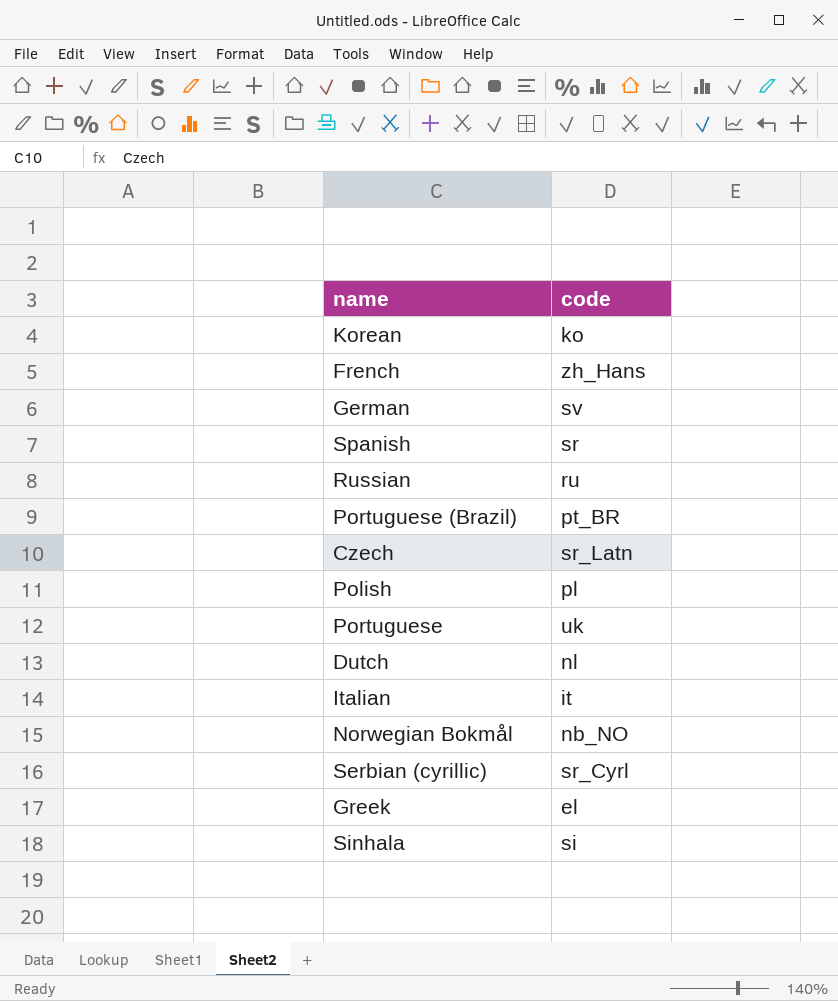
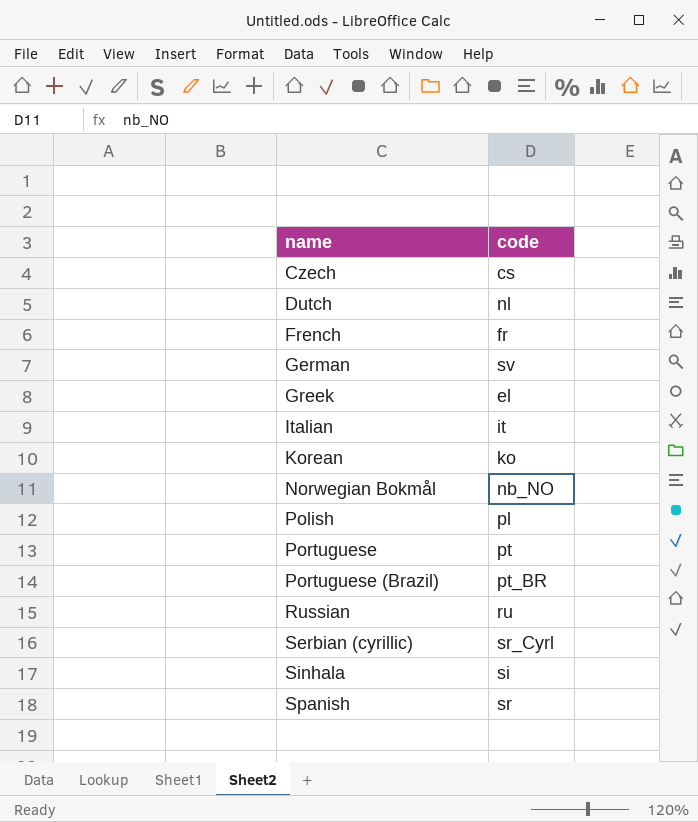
row order: none -> name ascending
Czech | code: sr_Latn -> cs
French | code: zh_Hans -> fr
Portuguese | code: uk -> pt

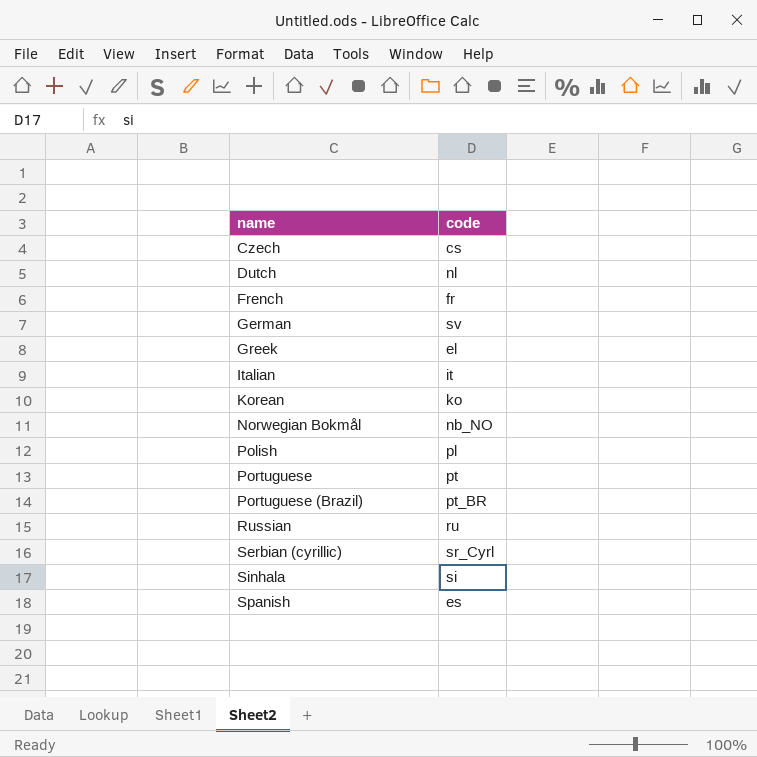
Spanish | code: sr -> es

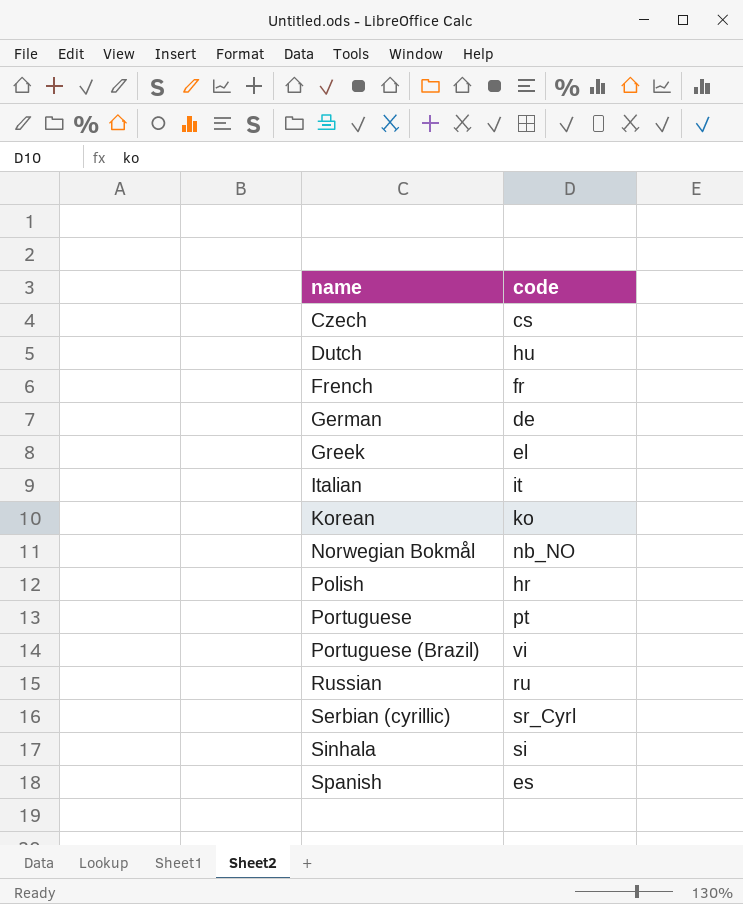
Dutch | code: nl -> hu
German | code: sv -> de
Polish | code: pl -> hr
Portuguese (Brazil) | code: pt_BR -> vi

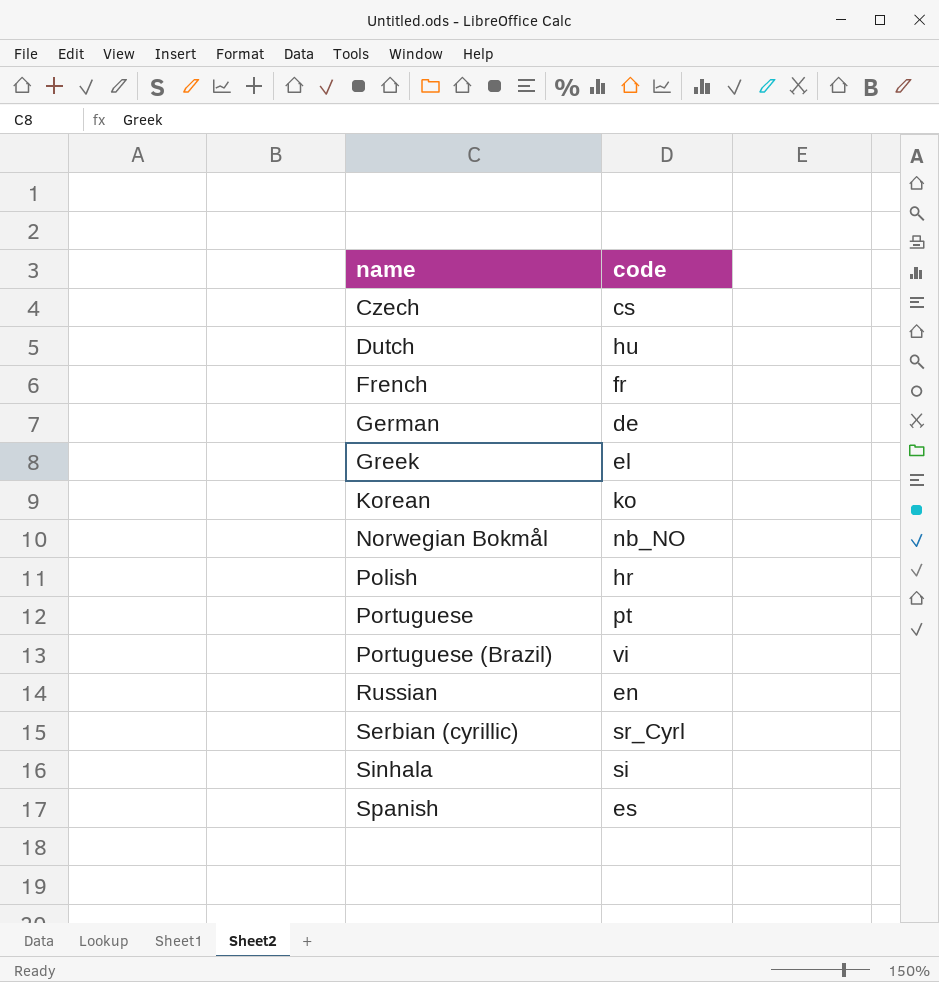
row Italian: it -> none
Russian | code: ru -> en

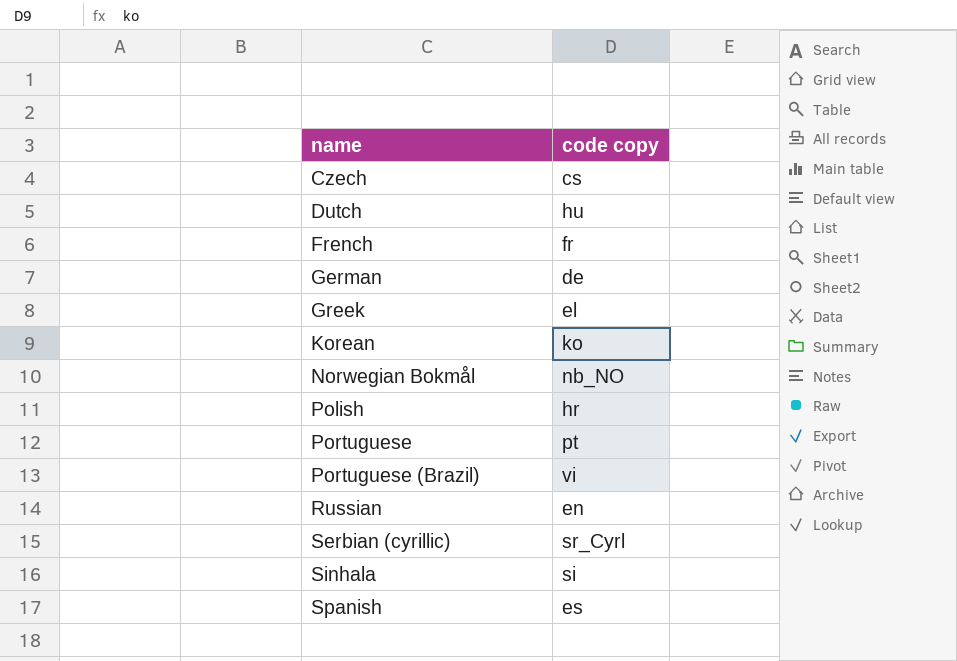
column name: code -> code copy

